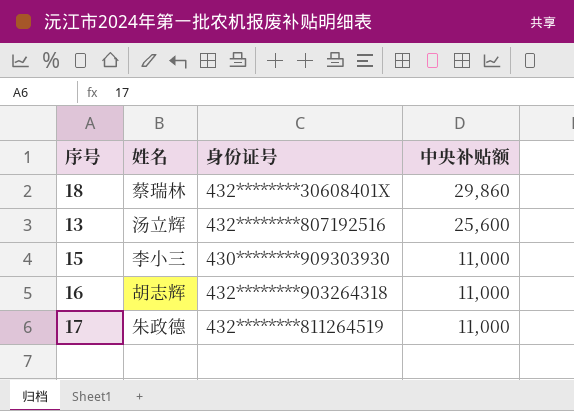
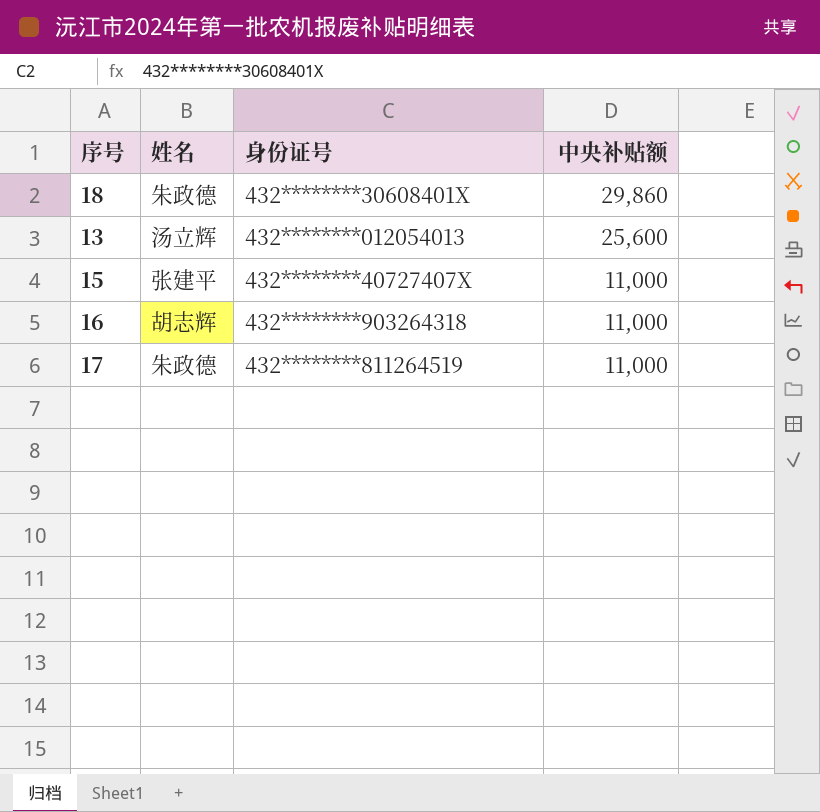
18 | 姓名: 蔡瑞林 -> 朱政德
13 | 身份证号: 432********807192516 -> 432********012054013
15 | 姓名: 李小三 -> 张建平
15 | 身份证号: 430********909303930 -> 432********40727407X

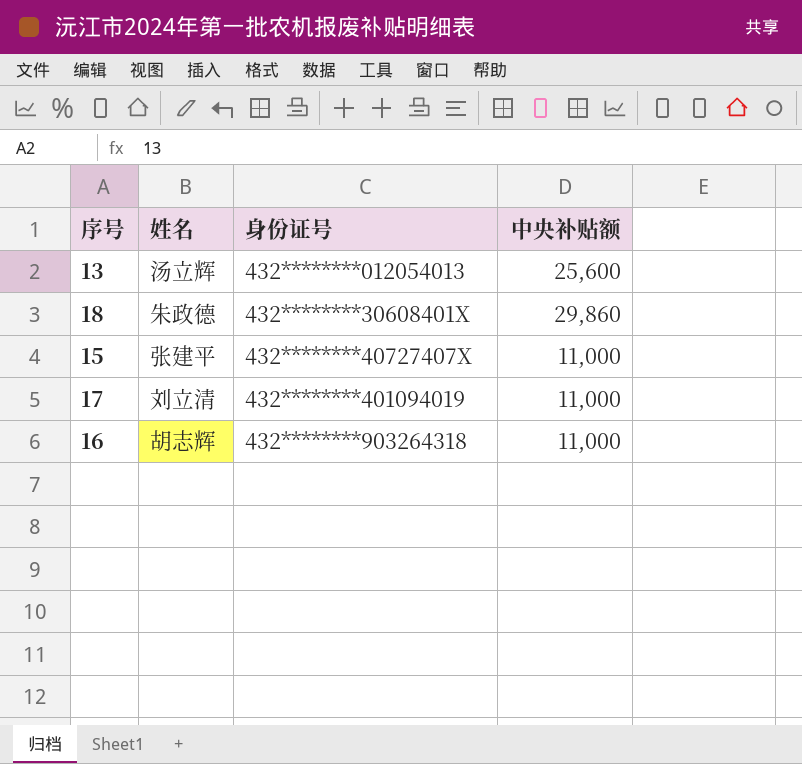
row order: 中央补贴额 descending -> 身份证号 ascending
17 | 姓名: 朱政德 -> 刘立清
17 | 身份证号: 432********811264519 -> 432********401094019

